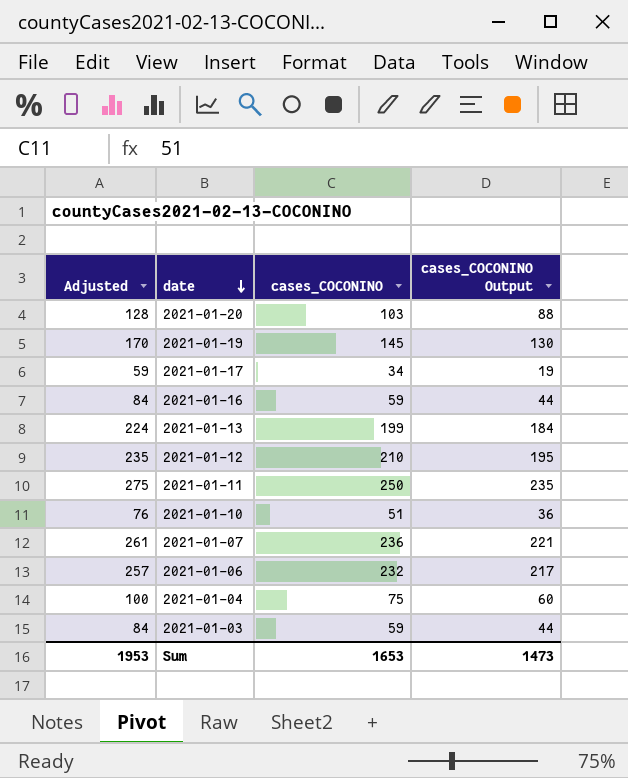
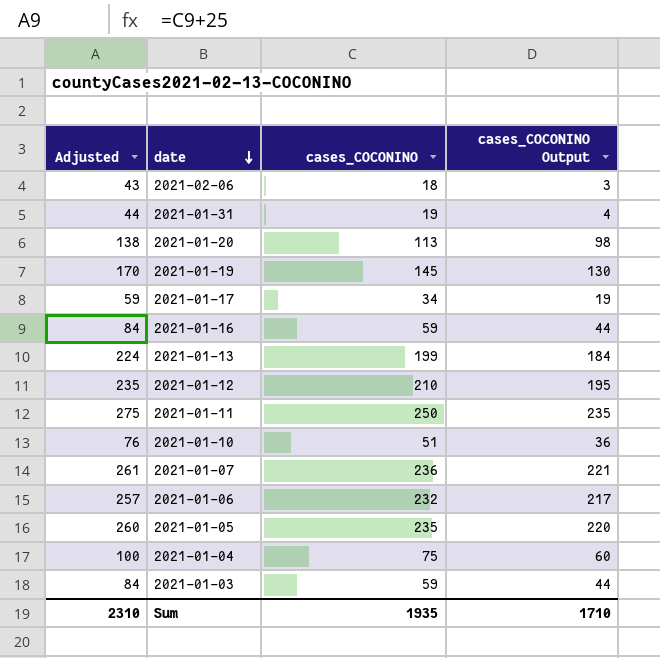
row 2021-02-06: none -> 43 | 18 | 3
row 2021-01-31: none -> 44 | 19 | 4
2021-01-20 | Adjusted: 128 -> 138
2021-01-20 | cases_COCONINO: 103 -> 113
2021-01-20 | cases_COCONINO Output: 88 -> 98
row 2021-01-05: none -> 260 | 235 | 220
Sum | Adjusted: 1953 -> 2310
Sum | cases_COCONINO: 1653 -> 1935
Sum | cases_COCONINO Output: 1473 -> 1710

